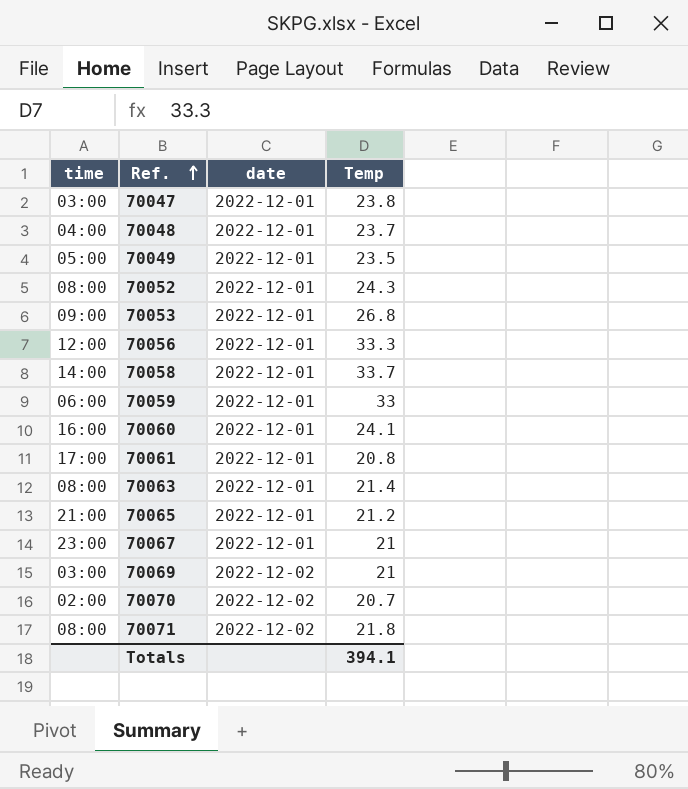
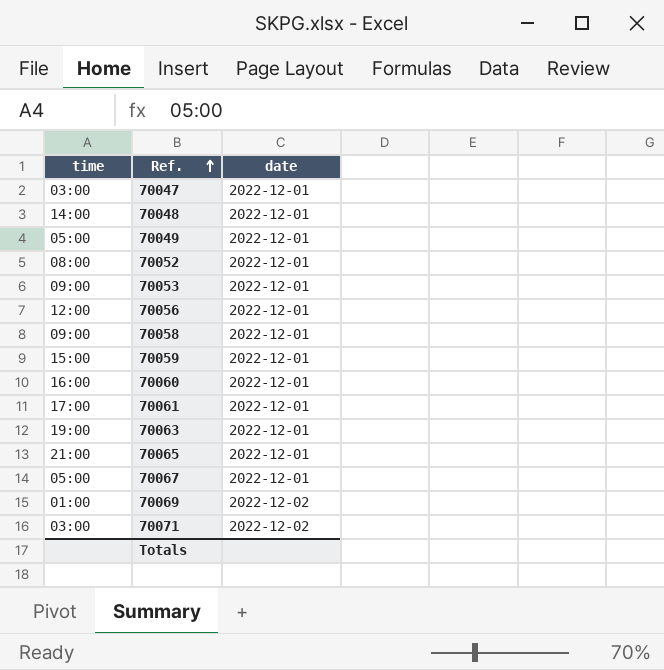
column Temp | position: 4 -> none
row 70070: 02:00 | 2022-12-02 | 20.7 -> none
70048 | time: 04:00 -> 14:00
70058 | time: 14:00 -> 09:00
70059 | time: 06:00 -> 15:00
70063 | time: 08:00 -> 19:00
70067 | time: 23:00 -> 05:00
70069 | time: 03:00 -> 01:00
70071 | time: 08:00 -> 03:00

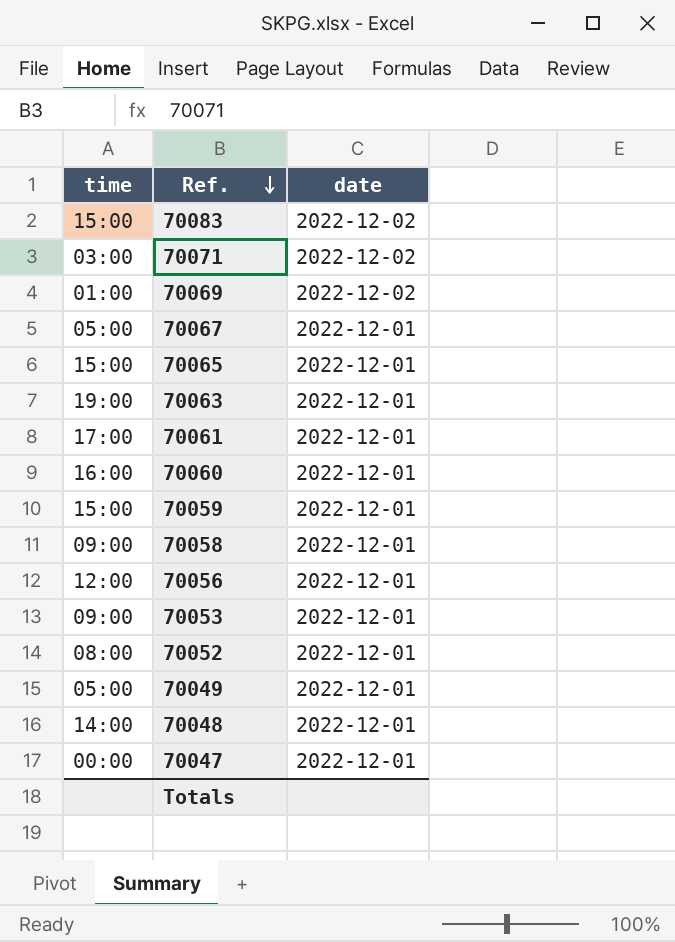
row order: Ref. ascending -> Ref. descending
row 70083: none -> 15:00 | 2022-12-02
70065 | time: 21:00 -> 15:00
70047 | time: 03:00 -> 00:00

